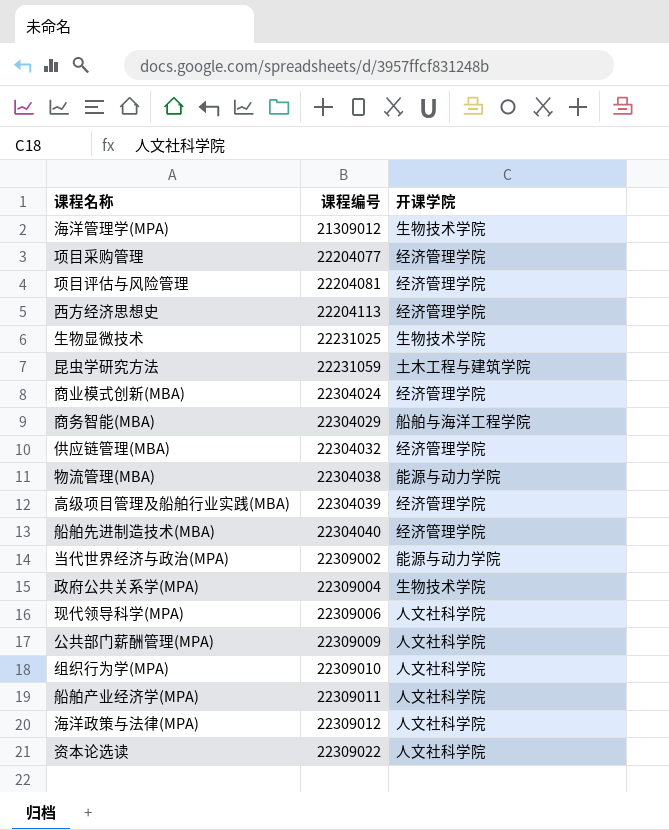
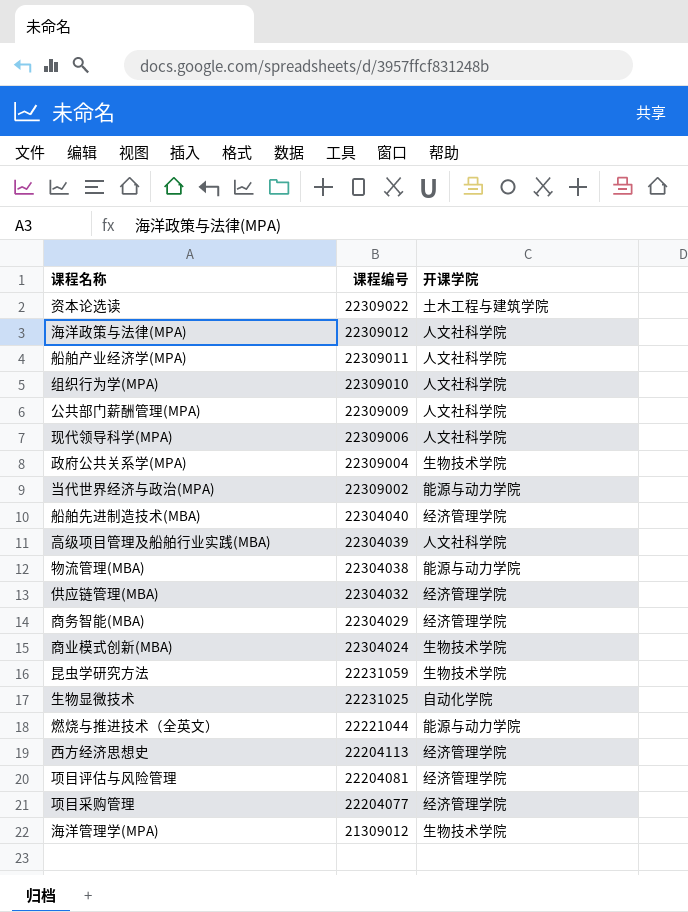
row order: 课程编号 ascending -> 课程编号 descending
资本论选读 | 开课学院: 人文社科学院 -> 土木工程与建筑学院
高级项目管理及船舶行业实践(MBA) | 开课学院: 经济管理学院 -> 人文社科学院
商务智能(MBA) | 开课学院: 船舶与海洋工程学院 -> 经济管理学院
商业模式创新(MBA) | 开课学院: 经济管理学院 -> 生物技术学院
昆虫学研究方法 | 开课学院: 土木工程与建筑学院 -> 生物技术学院
生物显微技术 | 开课学院: 生物技术学院 -> 自动化学院
row 燃烧与推进技术（全英文）: none -> 22221044 | 能源与动力学院

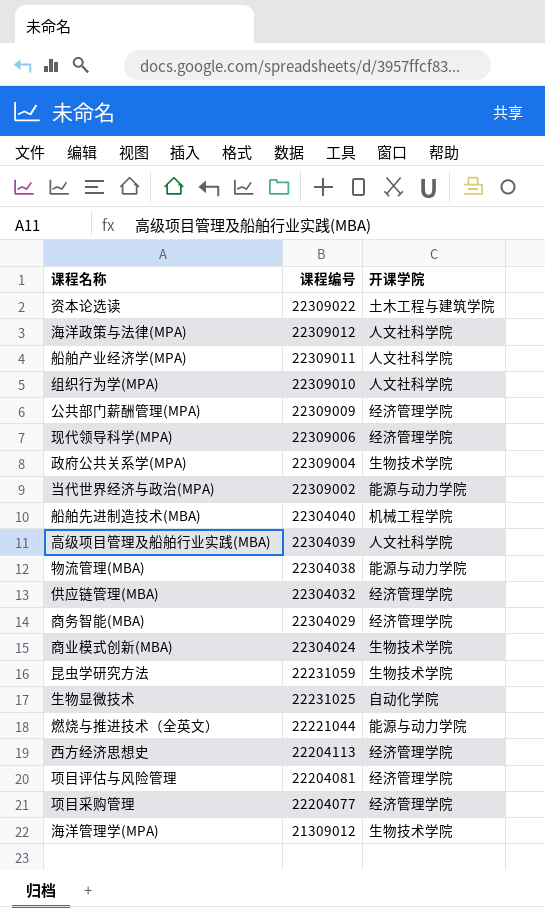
公共部门薪酬管理(MPA) | 开课学院: 人文社科学院 -> 经济管理学院
现代领导科学(MPA) | 开课学院: 人文社科学院 -> 经济管理学院
船舶先进制造技术(MBA) | 开课学院: 经济管理学院 -> 机械工程学院

